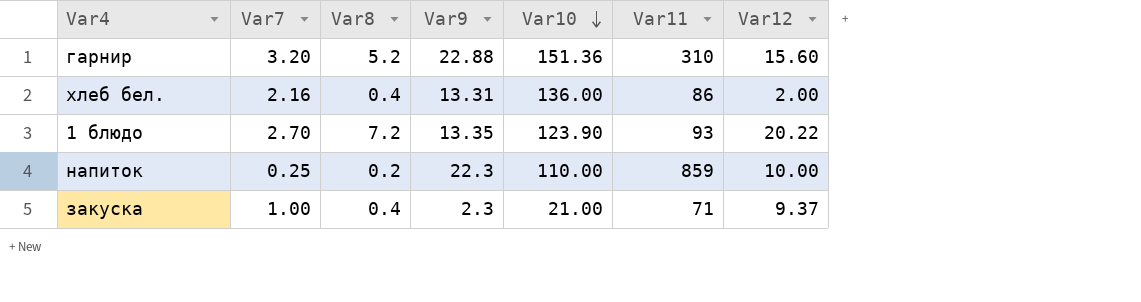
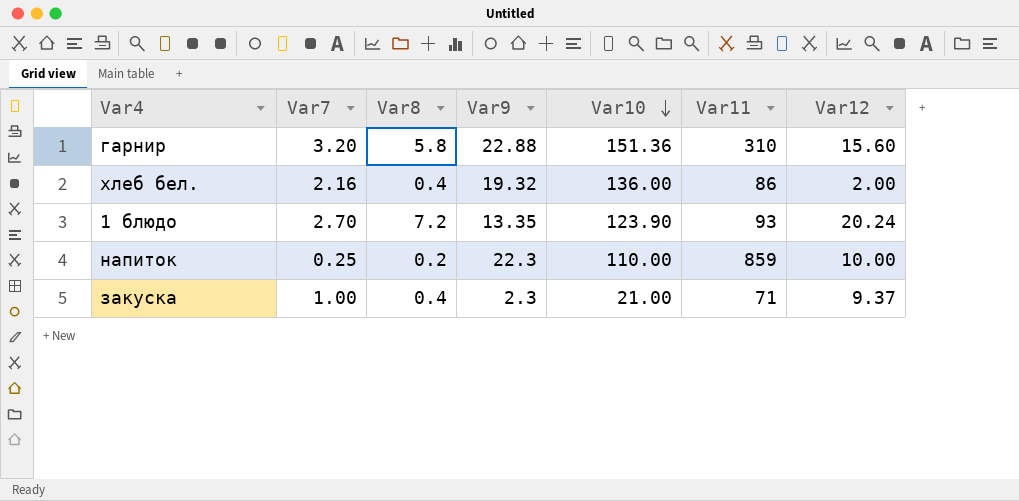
гарнир | Var8: 5.2 -> 5.8
хлеб бел. | Var9: 13.31 -> 19.32
1 блюдо | Var12: 20.22 -> 20.24

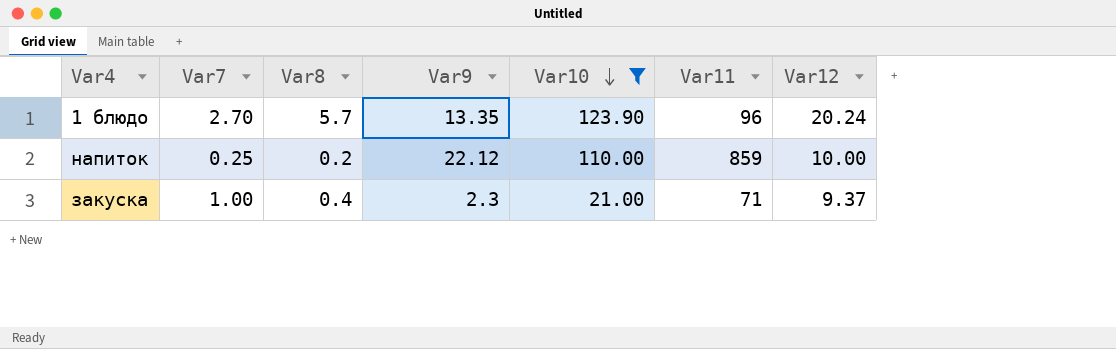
filter: none -> Var10 <= 123.90
1 блюдо | Var8: 7.2 -> 5.7
1 блюдо | Var11: 93 -> 96
напиток | Var9: 22.3 -> 22.12

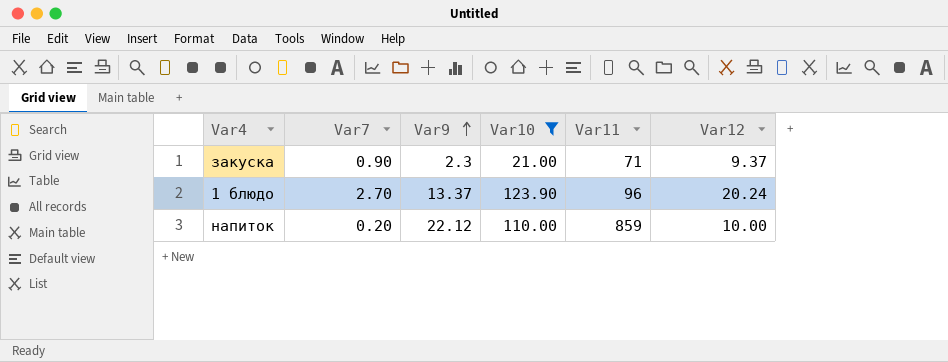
row order: Var10 descending -> Var9 ascending
column Var8 | position: 3 -> none
закуска | Var7: 1.00 -> 0.90
1 блюдо | Var9: 13.35 -> 13.37
напиток | Var7: 0.25 -> 0.20

